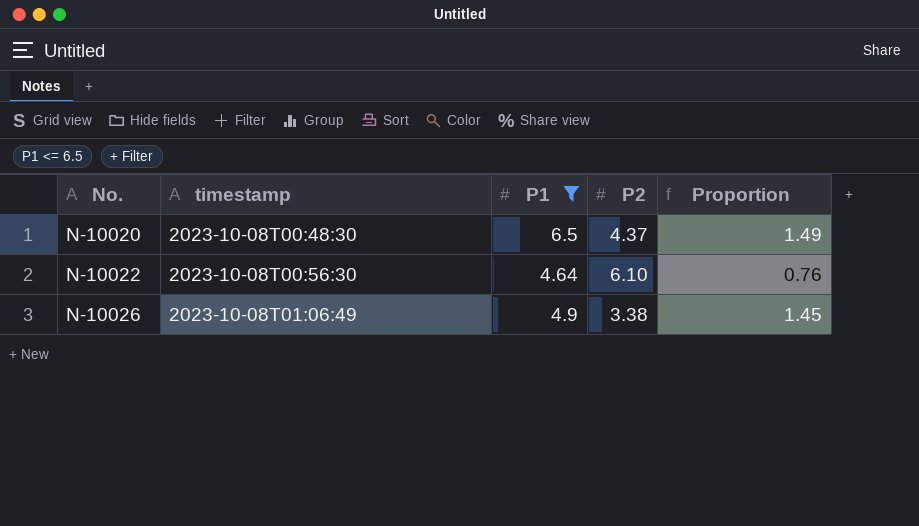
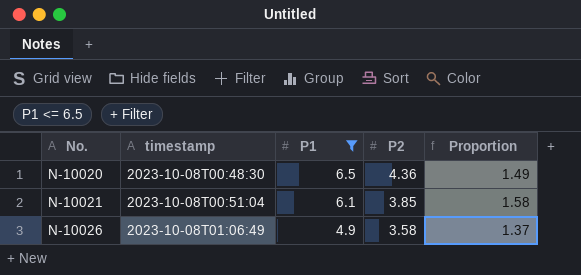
row N-10022: 2023-10-08T00:56:30 | 4.64 | 6.10 | 0.76 -> none
N-10020 | P2: 4.37 -> 4.36
row N-10021: none -> 2023-10-08T00:51:04 | 6.1 | 3.85 | 1.58
N-10026 | P2: 3.38 -> 3.58
N-10026 | Proportion: 1.45 -> 1.37

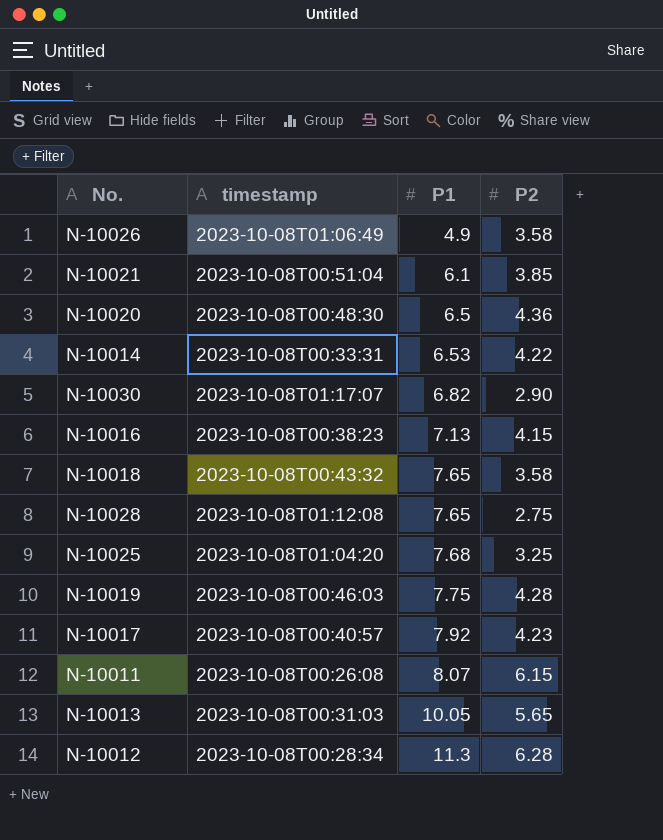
filter: P1 <= 6.5 -> none
row order: No. ascending -> P1 ascending
column Proportion | formula: [P1] / [P2] -> none

